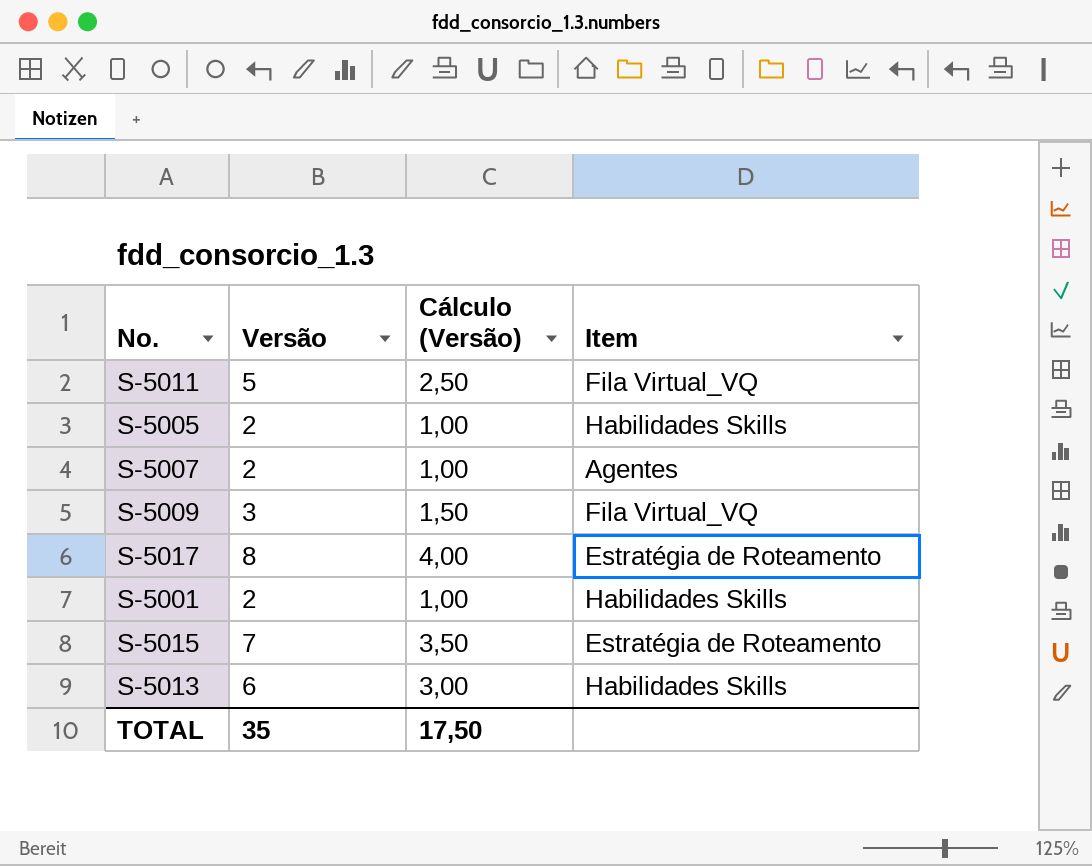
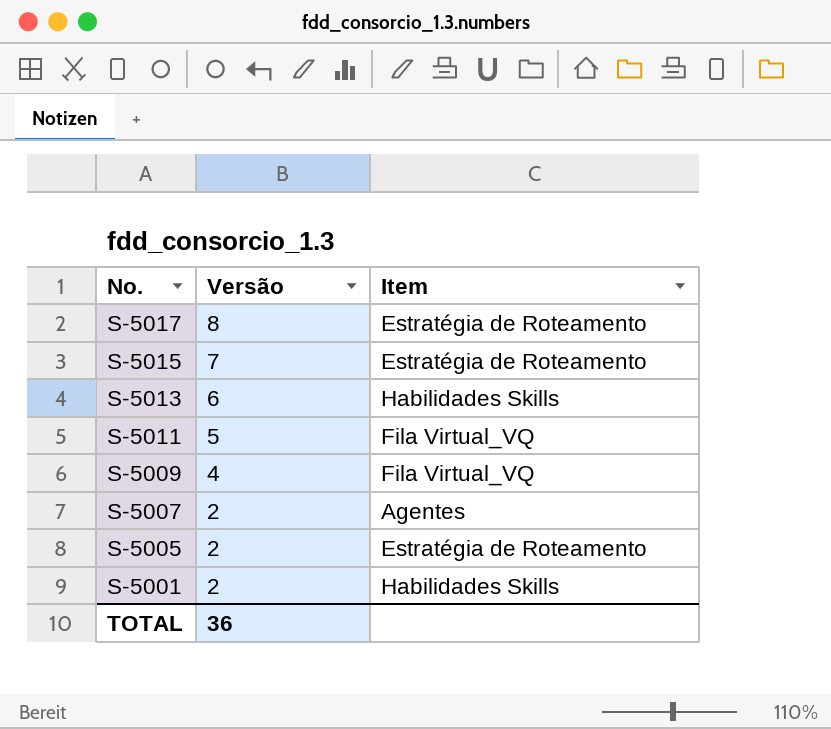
row order: none -> No. descending
column Cálculo (Versão) | formula: [Versão] * 0,5 -> none
S-5009 | Versão: 3 -> 4
S-5005 | Item: Habilidades Skills -> Estratégia de Roteamento
TOTAL | Versão: 35 -> 36

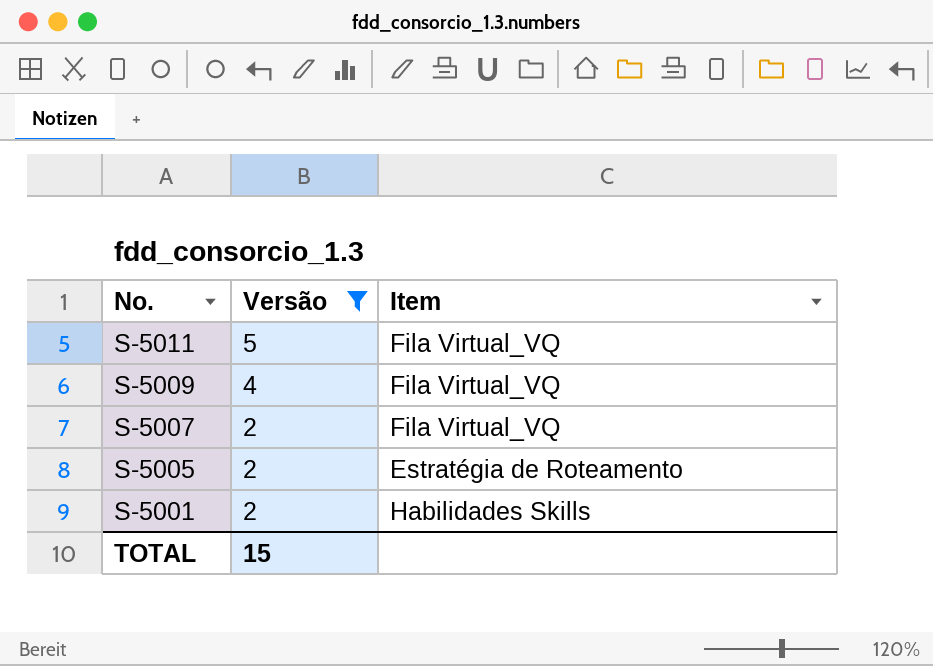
filter: none -> Versão <= 5
S-5007 | Item: Agentes -> Fila Virtual_VQ
TOTAL | Versão: 36 -> 15

